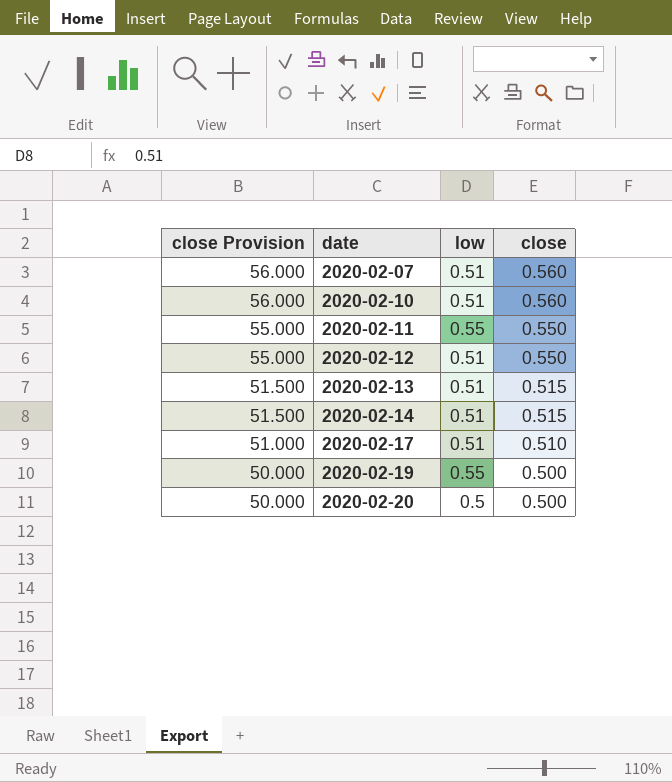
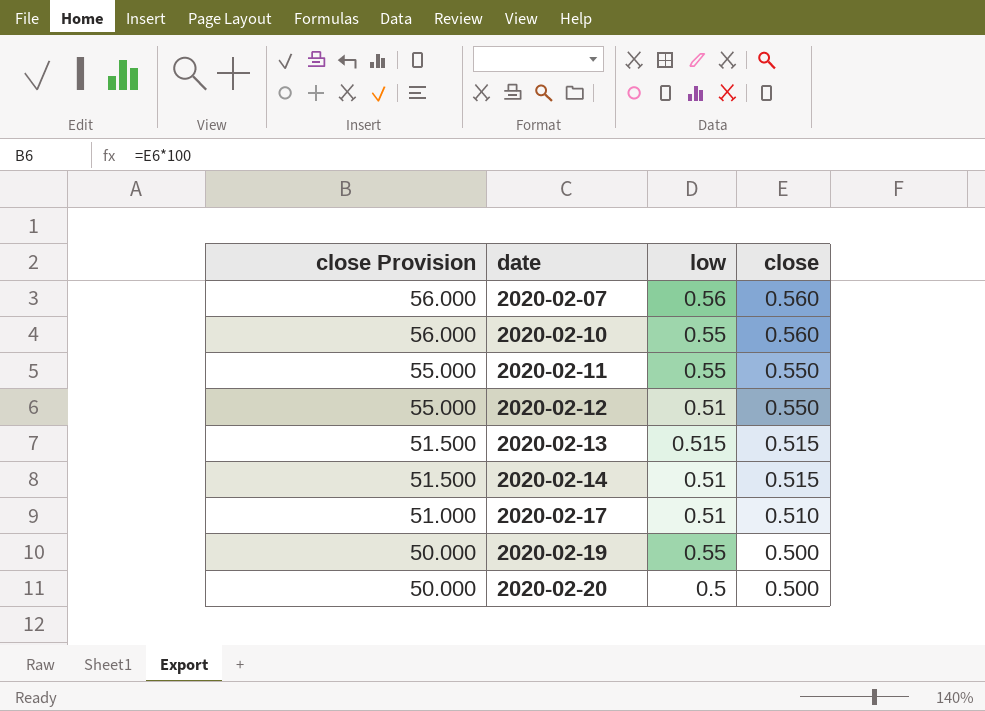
2020-02-07 | low: 0.51 -> 0.56
2020-02-10 | low: 0.51 -> 0.55
2020-02-13 | low: 0.51 -> 0.515

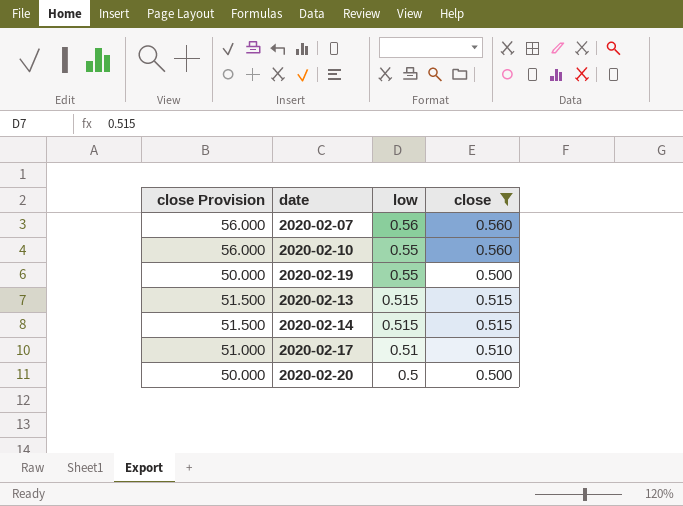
filter: none -> close != 0.550
row order: close Provision descending -> low descending
2020-02-14 | low: 0.51 -> 0.515

